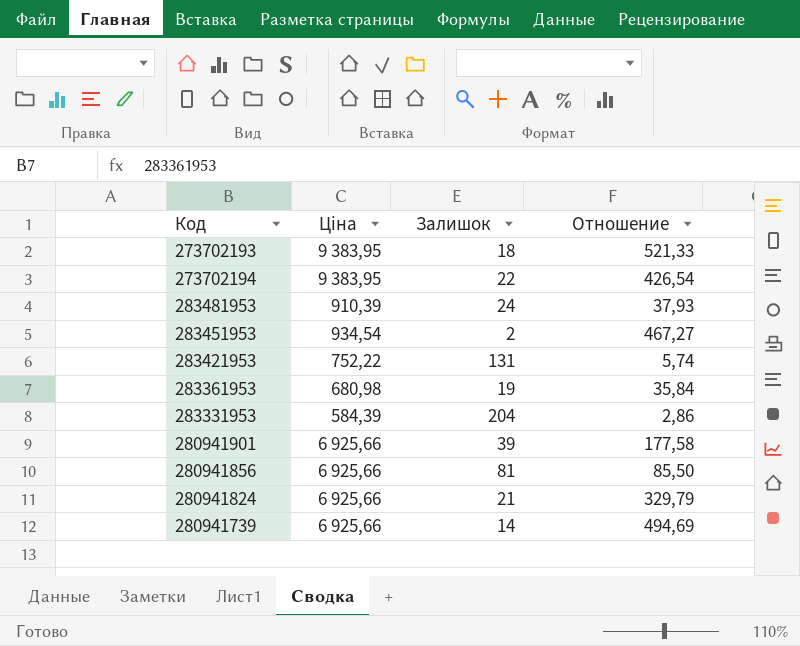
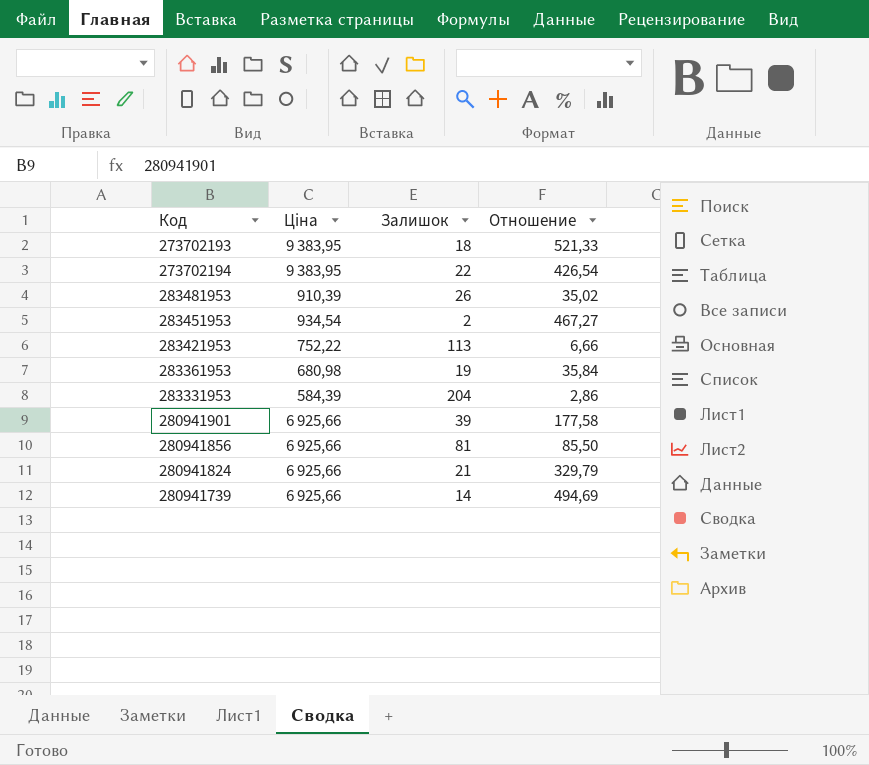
283481953 | Залишок: 24 -> 26
283481953 | Отношение: 37,93 -> 35,02
283421953 | Залишок: 131 -> 113
283421953 | Отношение: 5,74 -> 6,66

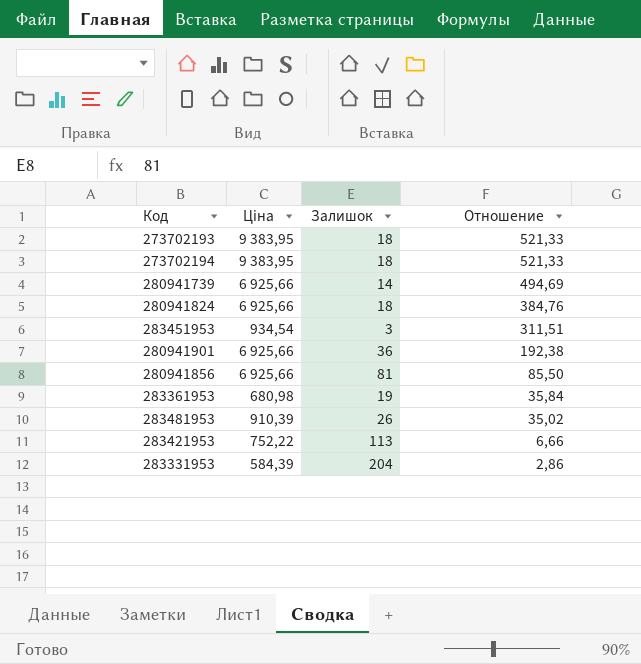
row order: none -> Отношение descending
273702194 | Залишок: 22 -> 18
273702194 | Отношение: 426,54 -> 521,33
280941824 | Залишок: 21 -> 18
280941824 | Отношение: 329,79 -> 384,76
283451953 | Залишок: 2 -> 3
283451953 | Отношение: 467,27 -> 311,51
280941901 | Залишок: 39 -> 36
280941901 | Отношение: 177,58 -> 192,38

